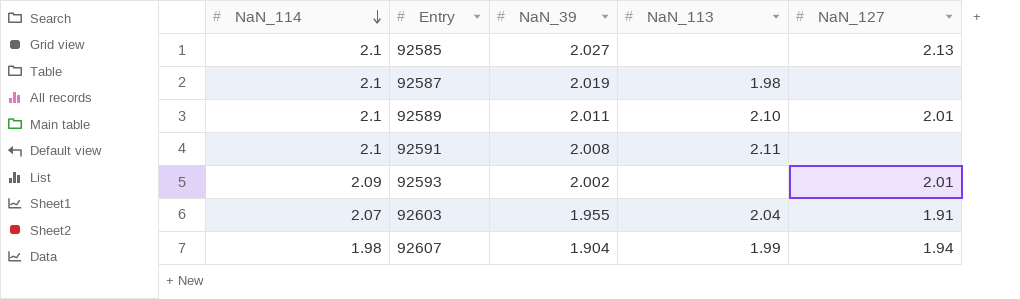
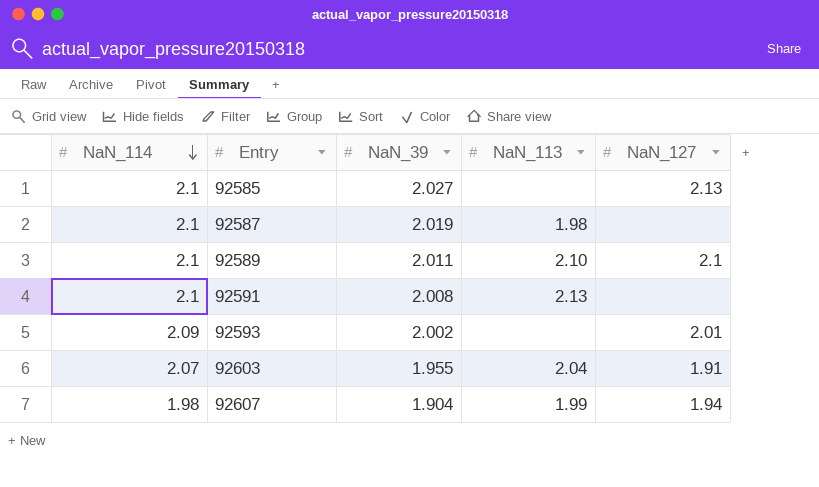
92589 | NaN_127: 2.01 -> 2.1
92591 | NaN_113: 2.11 -> 2.13

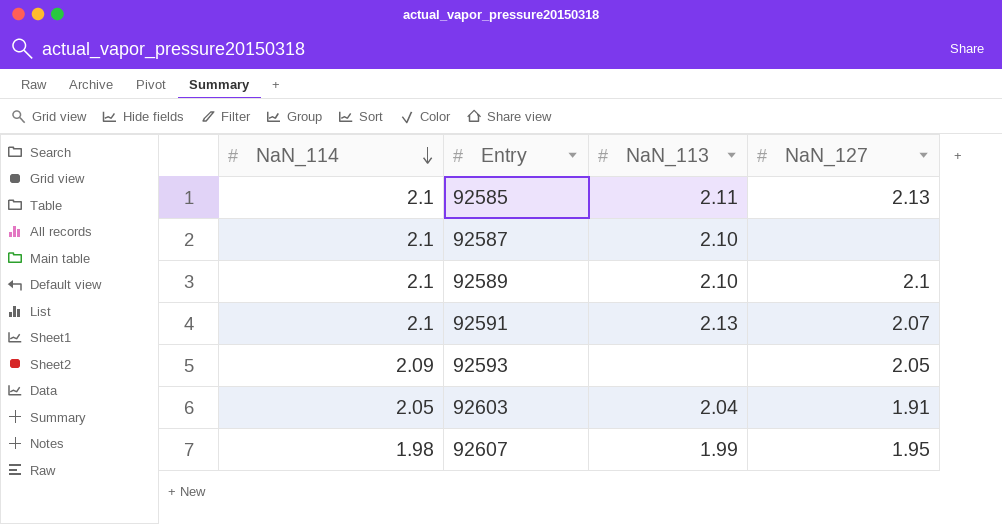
column NaN_39 | position: 3 -> none
92585 | NaN_113: none -> 2.11
92587 | NaN_113: 1.98 -> 2.10
92591 | NaN_127: none -> 2.07
92593 | NaN_127: 2.01 -> 2.05
92603 | NaN_114: 2.07 -> 2.05
92607 | NaN_127: 1.94 -> 1.95

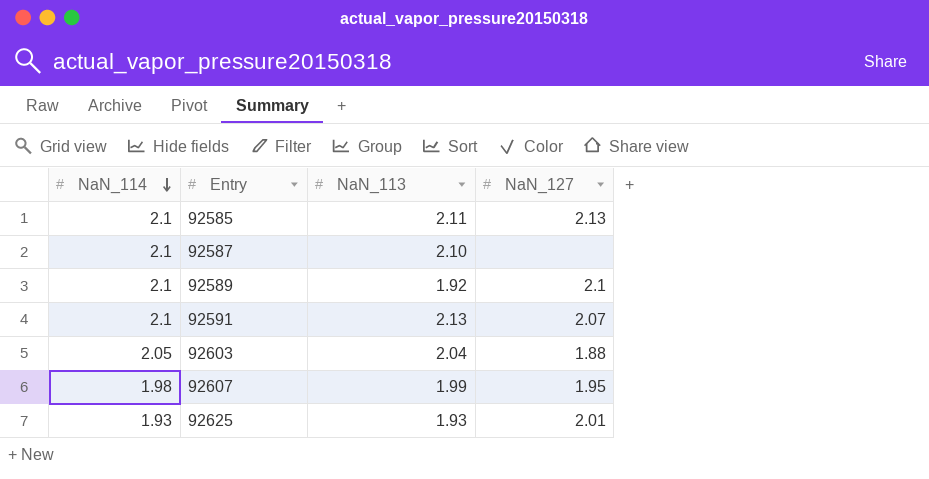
row 92593: 2.09 | none | 2.05 -> none
92589 | NaN_113: 2.10 -> 1.92
92603 | NaN_127: 1.91 -> 1.88
row 92625: none -> 1.93 | 1.93 | 2.01

